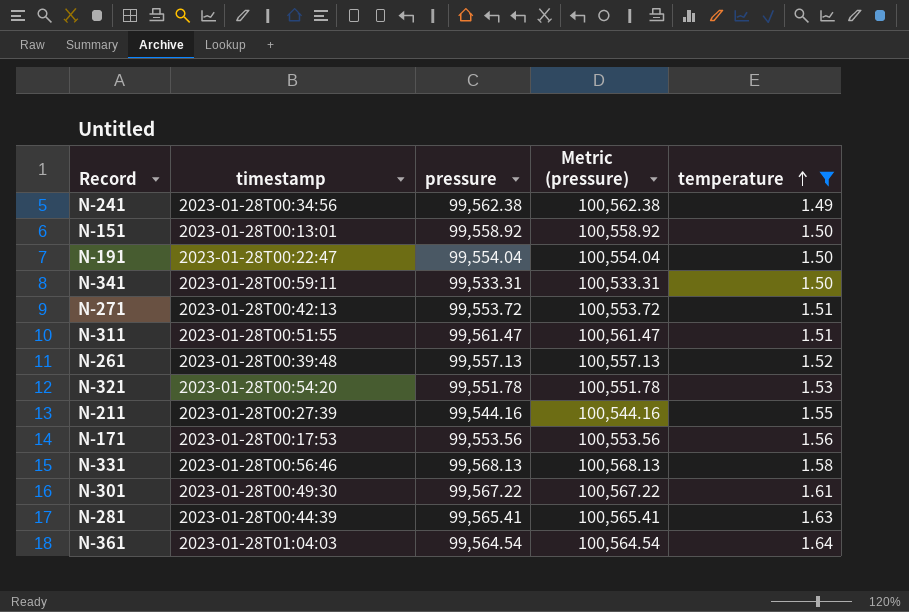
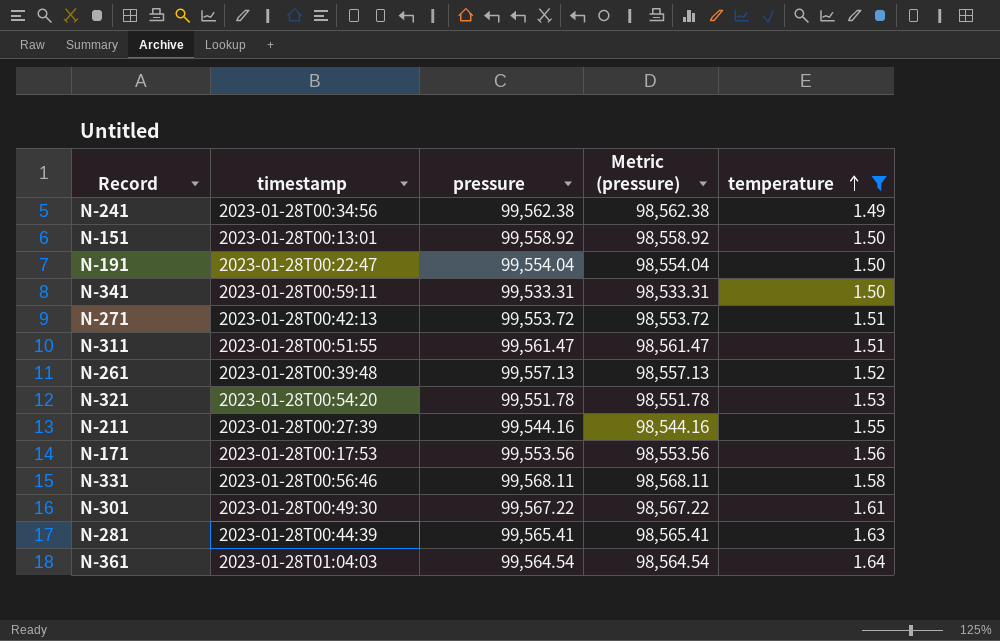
column Metric (pressure) | formula: [pressure] + 1000 -> [pressure] - 1000
N-331 | pressure: 99,568.13 -> 99,568.11

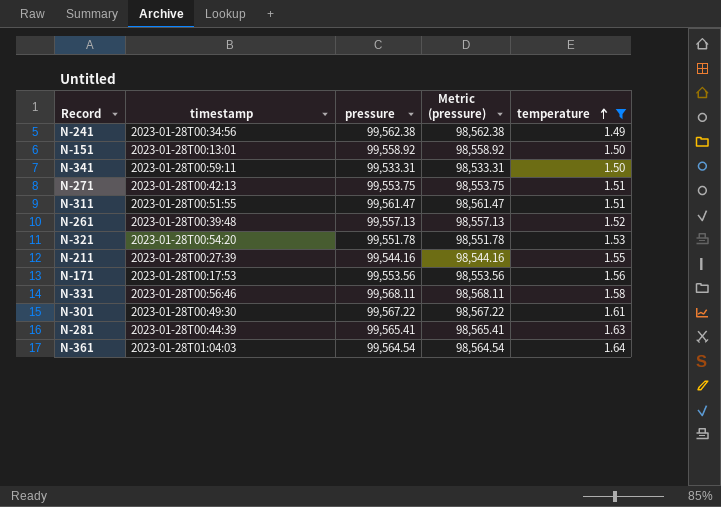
row N-191: 2023-01-28T00:22:47 | 99,554.04 | 98,554.04 | 1.50 -> none
N-271 | pressure: 99,553.72 -> 99,553.75
N-271 | Metric (pressure): 98,553.72 -> 98,553.75

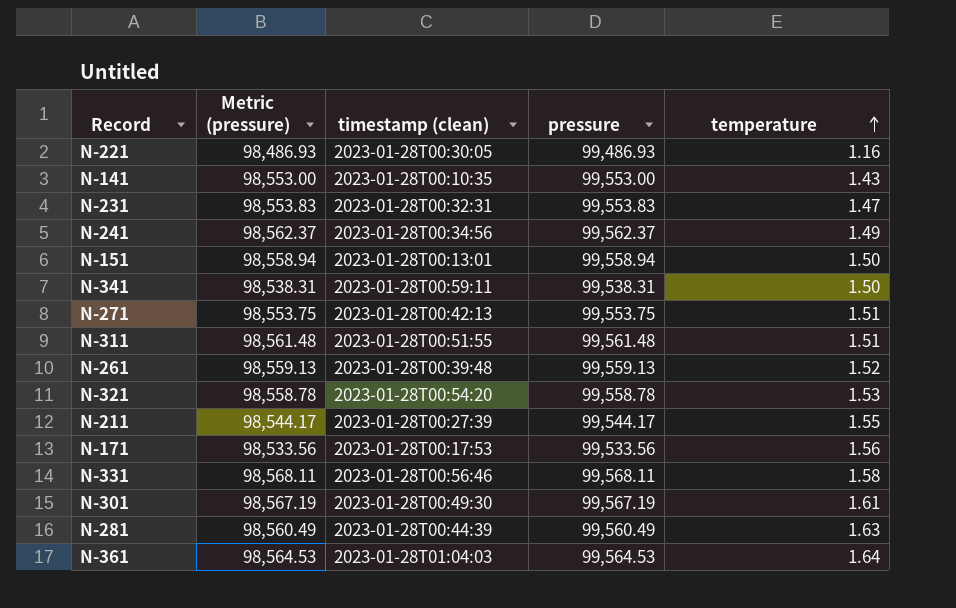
filter: temperature >= 1.49 -> none
column Metric (pressure) | position: 4 -> 2
column name: timestamp -> timestamp (clean)
N-241 | Metric (pressure): 98,562.38 -> 98,562.37
N-241 | pressure: 99,562.38 -> 99,562.37
N-151 | Metric (pressure): 98,558.92 -> 98,558.94
N-151 | pressure: 99,558.92 -> 99,558.94
N-341 | Metric (pressure): 98,533.31 -> 98,538.31
N-341 | pressure: 99,533.31 -> 99,538.31
N-311 | Metric (pressure): 98,561.47 -> 98,561.48
N-311 | pressure: 99,561.47 -> 99,561.48
N-261 | Metric (pressure): 98,557.13 -> 98,559.13
N-261 | pressure: 99,557.13 -> 99,559.13
N-321 | Metric (pressure): 98,551.78 -> 98,558.78
N-321 | pressure: 99,551.78 -> 99,558.78
N-211 | Metric (pressure): 98,544.16 -> 98,544.17
N-211 | pressure: 99,544.16 -> 99,544.17
N-171 | Metric (pressure): 98,553.56 -> 98,533.56
N-171 | pressure: 99,553.56 -> 99,533.56
N-301 | Metric (pressure): 98,567.22 -> 98,567.19
N-301 | pressure: 99,567.22 -> 99,567.19
N-281 | Metric (pressure): 98,565.41 -> 98,560.49
N-281 | pressure: 99,565.41 -> 99,560.49
N-361 | Metric (pressure): 98,564.54 -> 98,564.53
N-361 | pressure: 99,564.54 -> 99,564.53

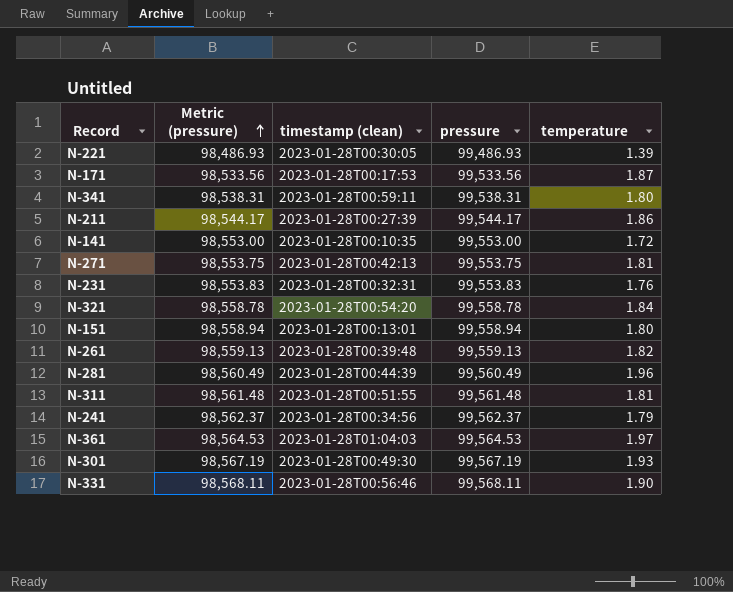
row order: temperature ascending -> Metric (pressure) ascending
N-221 | temperature: 1.16 -> 1.39
N-171 | temperature: 1.56 -> 1.87
N-341 | temperature: 1.50 -> 1.80
N-211 | temperature: 1.55 -> 1.86
N-141 | temperature: 1.43 -> 1.72
N-271 | temperature: 1.51 -> 1.81
N-231 | temperature: 1.47 -> 1.76
N-321 | temperature: 1.53 -> 1.84
N-151 | temperature: 1.50 -> 1.80
N-261 | temperature: 1.52 -> 1.82
N-281 | temperature: 1.63 -> 1.96
N-311 | temperature: 1.51 -> 1.81
N-241 | temperature: 1.49 -> 1.79
N-361 | temperature: 1.64 -> 1.97
N-301 | temperature: 1.61 -> 1.93
N-331 | temperature: 1.58 -> 1.90

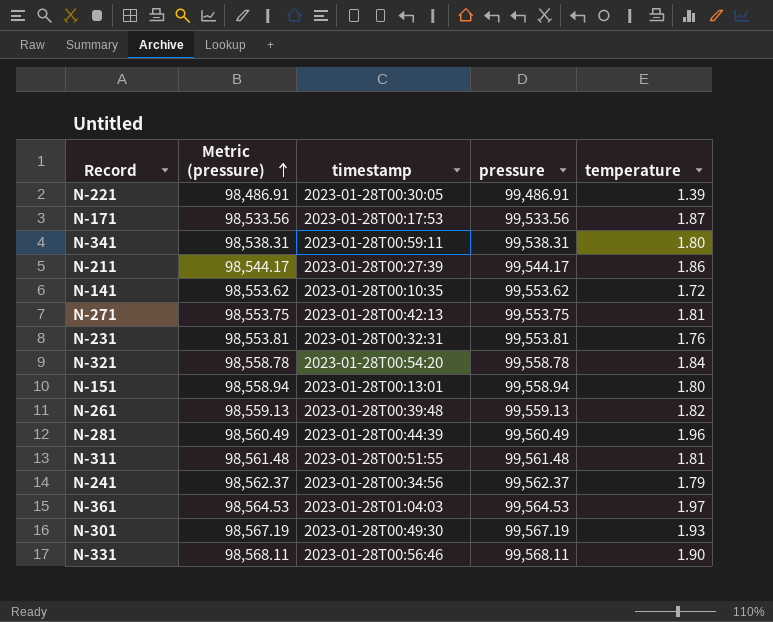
column name: timestamp (clean) -> timestamp
N-221 | Metric (pressure): 98,486.93 -> 98,486.91
N-221 | pressure: 99,486.93 -> 99,486.91
N-141 | Metric (pressure): 98,553.00 -> 98,553.62
N-141 | pressure: 99,553.00 -> 99,553.62
N-231 | Metric (pressure): 98,553.83 -> 98,553.81
N-231 | pressure: 99,553.83 -> 99,553.81

